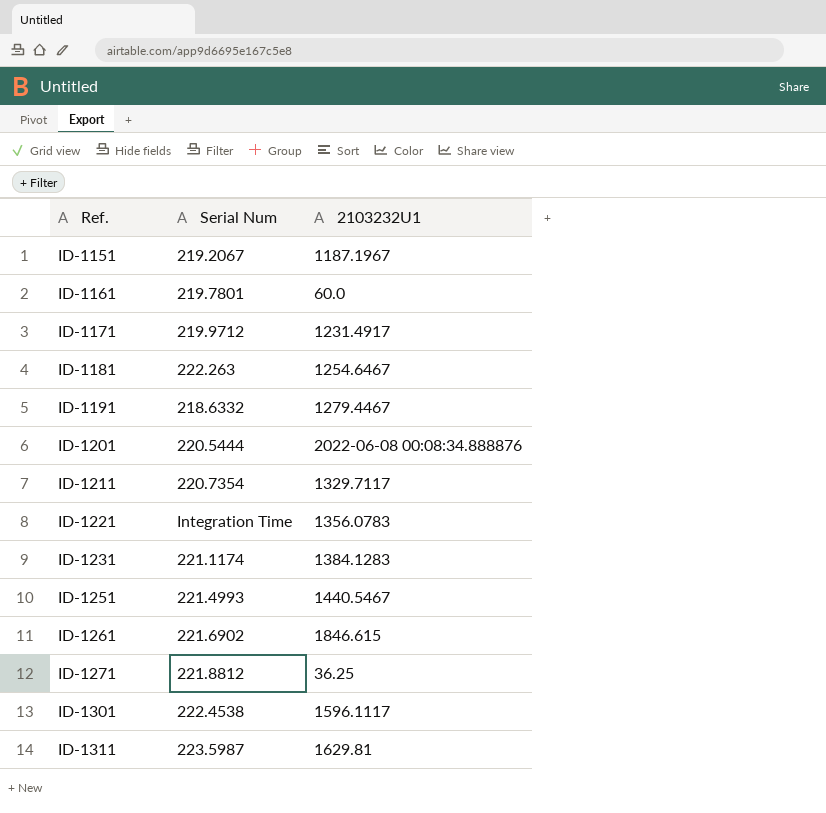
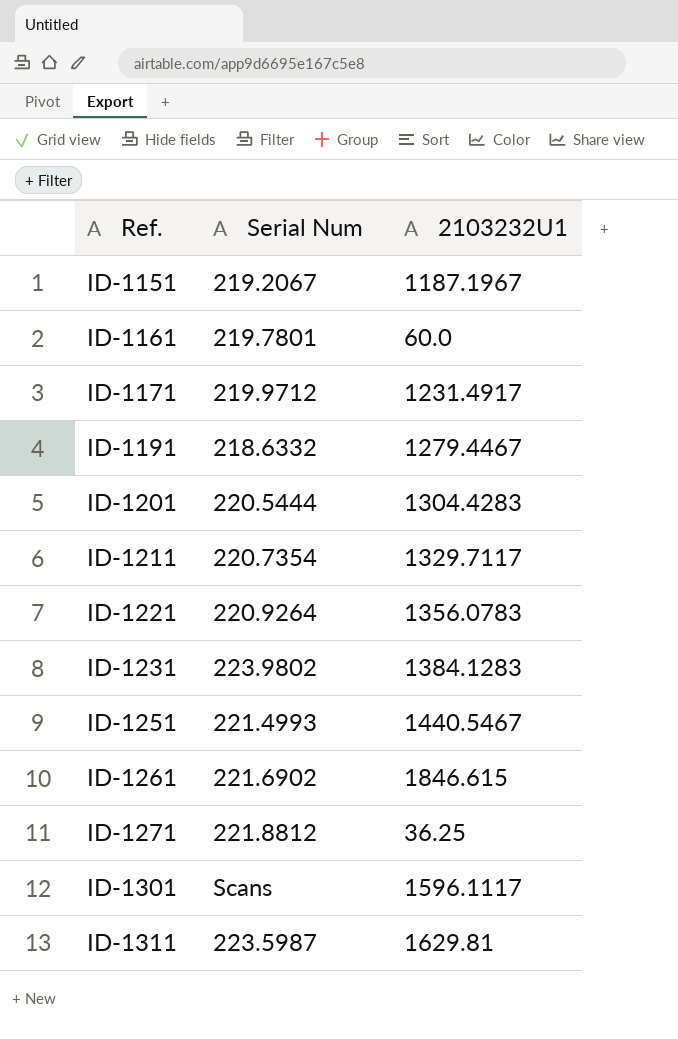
row ID-1181: 222.263 | 1254.6467 -> none
ID-1201 | 2103232U1: 2022-06-08 00:08:34.888876 -> 1304.4283
ID-1221 | Serial Num: Integration Time -> 220.9264
ID-1231 | Serial Num: 221.1174 -> 223.9802
ID-1301 | Serial Num: 222.4538 -> Scans

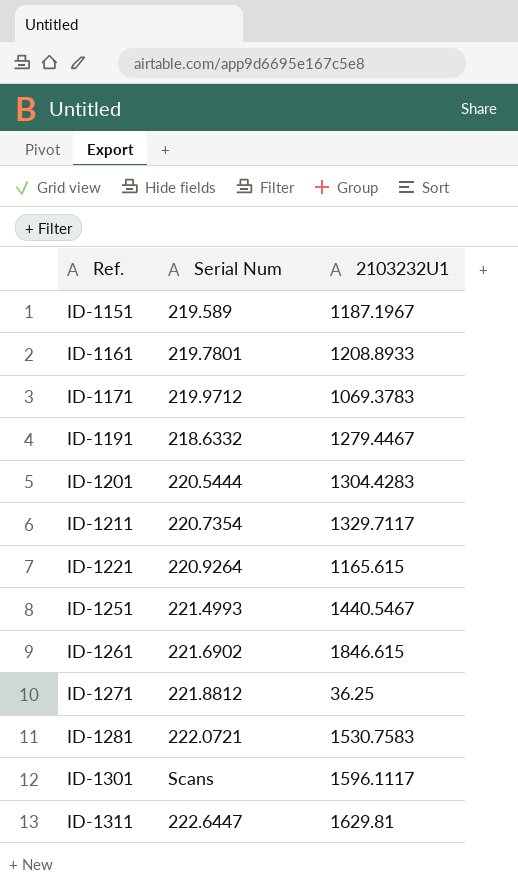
row ID-1231: 223.9802 | 1384.1283 -> none
ID-1151 | Serial Num: 219.2067 -> 219.589
ID-1161 | 2103232U1: 60.0 -> 1208.8933
ID-1171 | 2103232U1: 1231.4917 -> 1069.3783
ID-1221 | 2103232U1: 1356.0783 -> 1165.615
row ID-1281: none -> 222.0721 | 1530.7583
ID-1311 | Serial Num: 223.5987 -> 222.6447

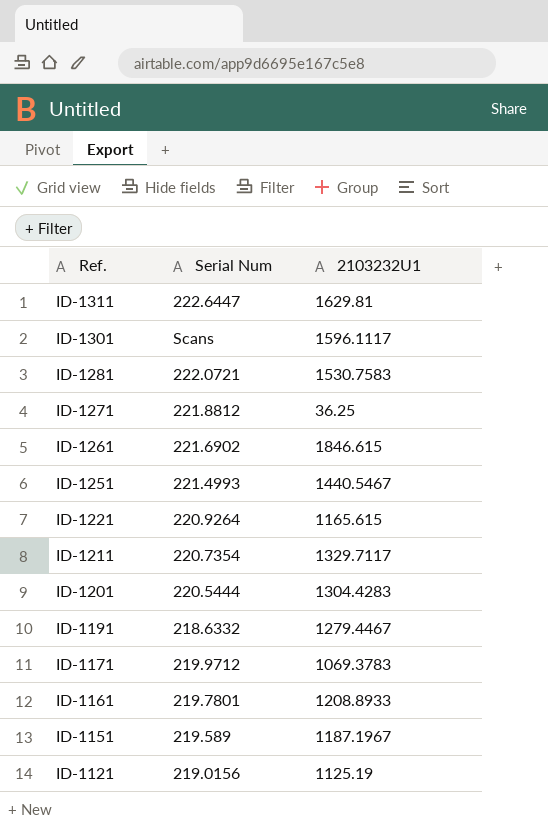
row order: Ref. ascending -> Ref. descending
row ID-1121: none -> 219.0156 | 1125.19

